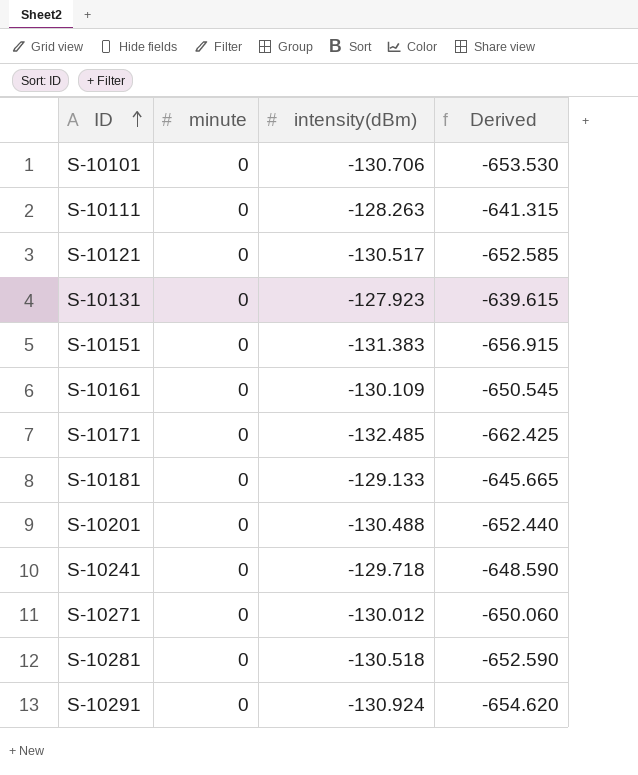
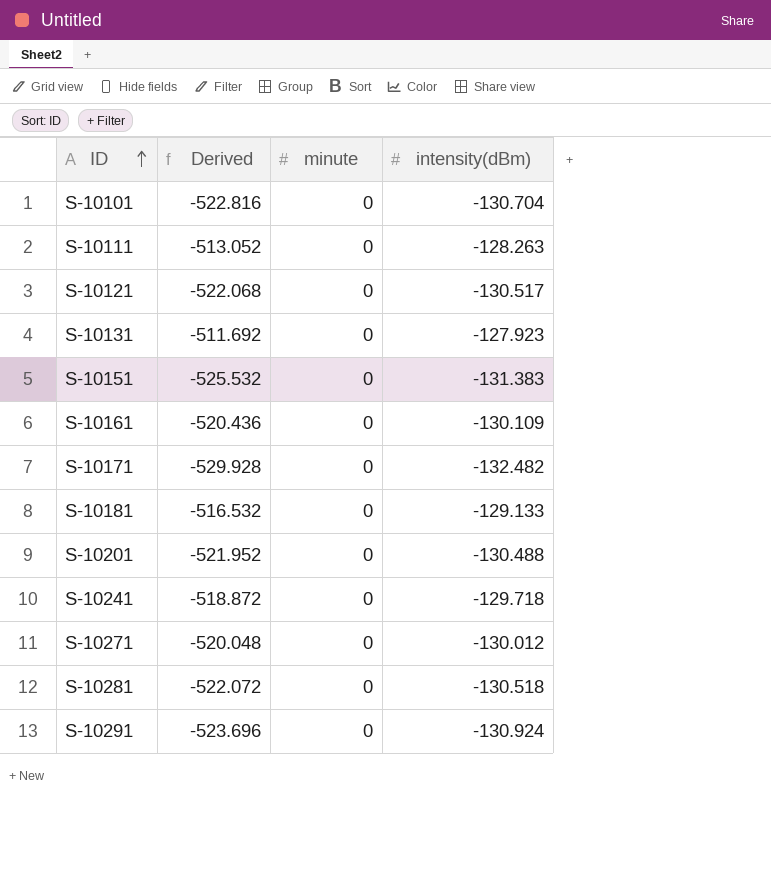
column Derived | formula: [intensity(dBm)] * 5 -> [intensity(dBm)] * 4
column Derived | position: 4 -> 2
S-10101 | intensity(dBm): -130.706 -> -130.704
S-10171 | intensity(dBm): -132.485 -> -132.482

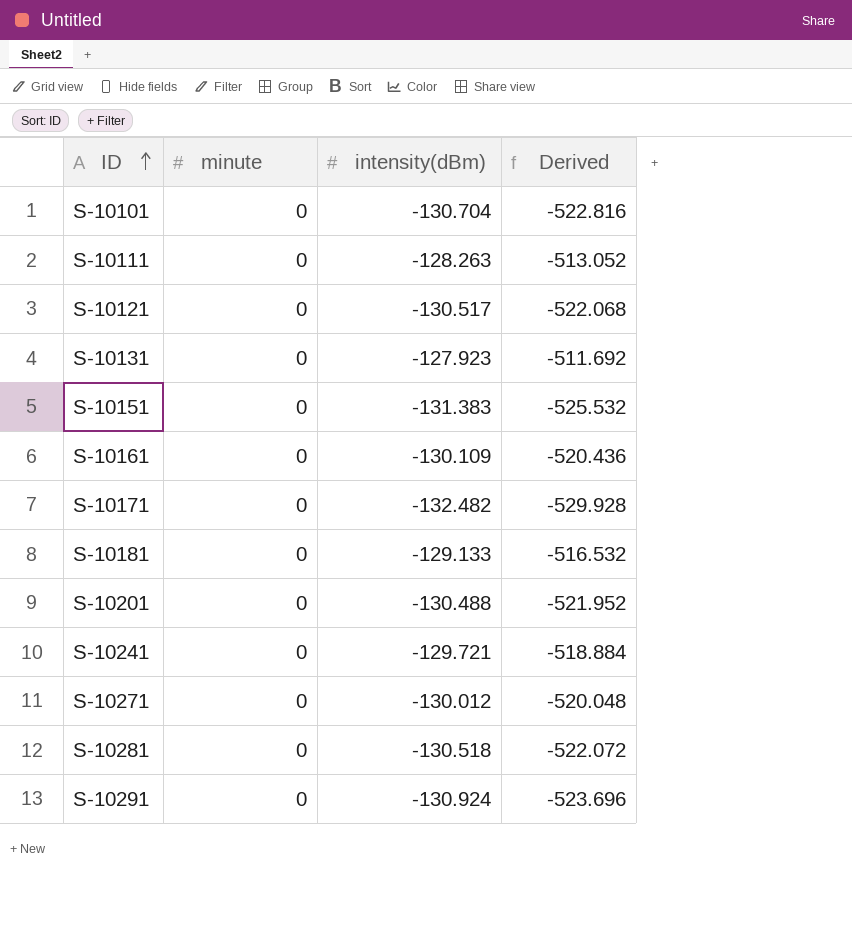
column Derived | position: 2 -> 4
S-10241 | intensity(dBm): -129.718 -> -129.721
S-10241 | Derived: -518.872 -> -518.884

